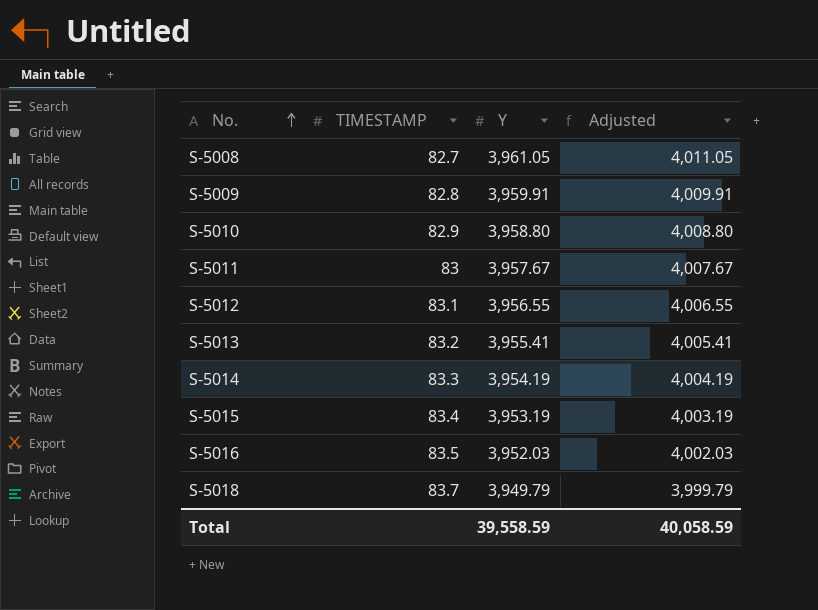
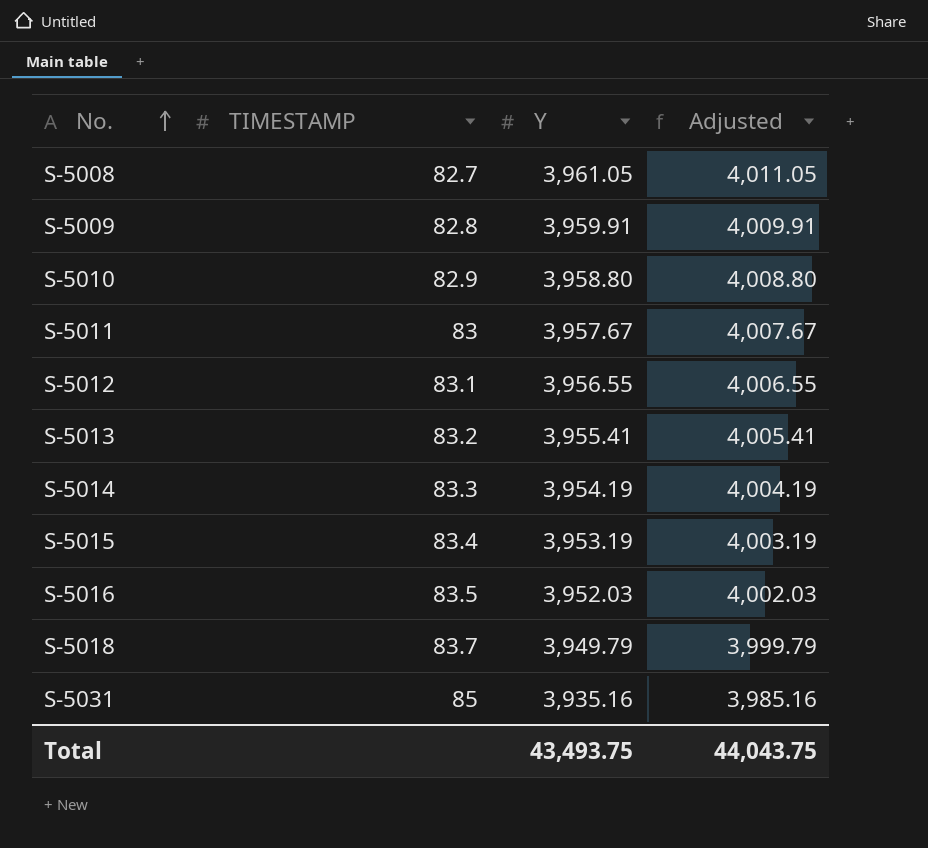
row S-5031: none -> 85 | 3,935.16 | 3,985.16
Total | Y: 39,558.59 -> 43,493.75
Total | Adjusted: 40,058.59 -> 44,043.75

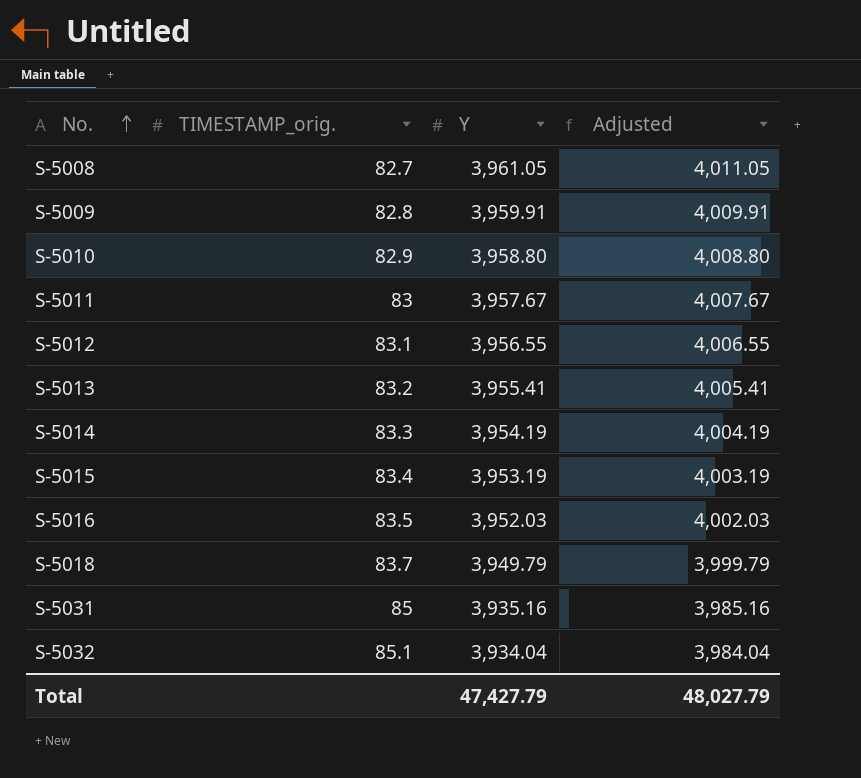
column name: TIMESTAMP -> TIMESTAMP_orig.
row S-5032: none -> 85.1 | 3,934.04 | 3,984.04
Total | Y: 43,493.75 -> 47,427.79
Total | Adjusted: 44,043.75 -> 48,027.79

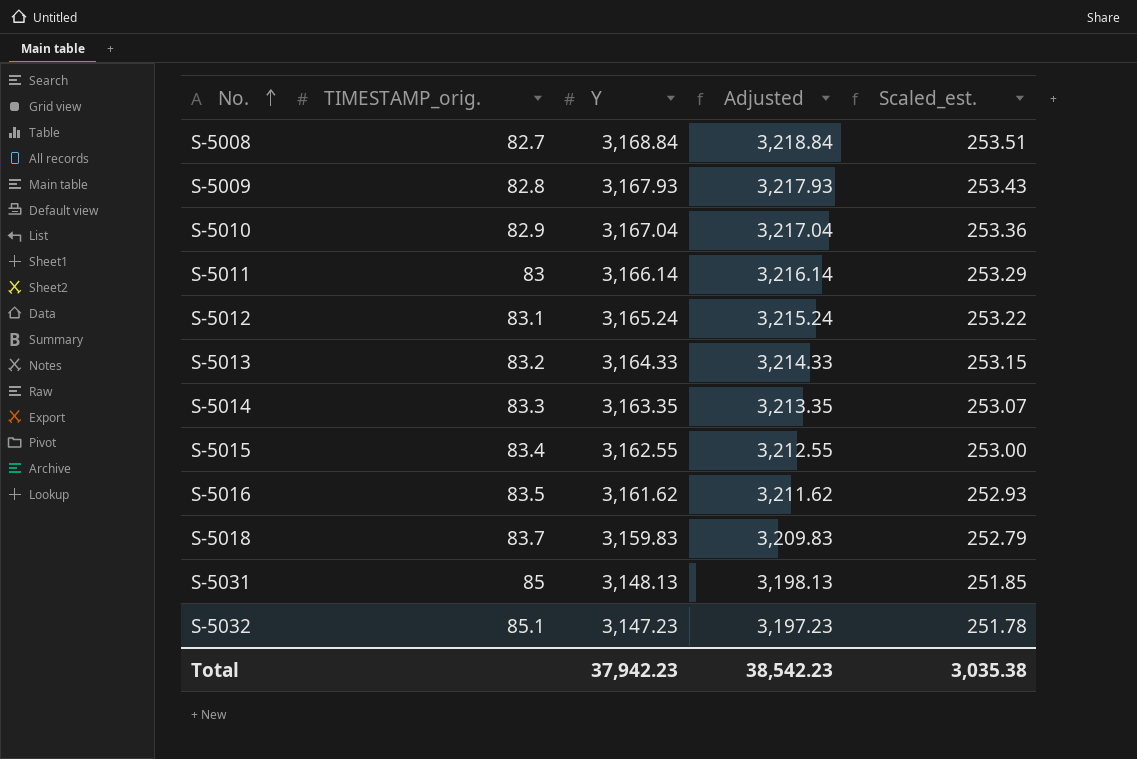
column Scaled_est. | formula: none -> [Y] * 0.08
S-5008 | Y: 3,961.05 -> 3,168.84
S-5008 | Adjusted: 4,011.05 -> 3,218.84
S-5009 | Y: 3,959.91 -> 3,167.93
S-5009 | Adjusted: 4,009.91 -> 3,217.93
S-5010 | Y: 3,958.80 -> 3,167.04
S-5010 | Adjusted: 4,008.80 -> 3,217.04
S-5011 | Y: 3,957.67 -> 3,166.14
S-5011 | Adjusted: 4,007.67 -> 3,216.14
S-5012 | Y: 3,956.55 -> 3,165.24
S-5012 | Adjusted: 4,006.55 -> 3,215.24
S-5013 | Y: 3,955.41 -> 3,164.33
S-5013 | Adjusted: 4,005.41 -> 3,214.33
S-5014 | Y: 3,954.19 -> 3,163.35
S-5014 | Adjusted: 4,004.19 -> 3,213.35
S-5015 | Y: 3,953.19 -> 3,162.55
S-5015 | Adjusted: 4,003.19 -> 3,212.55
S-5016 | Y: 3,952.03 -> 3,161.62
S-5016 | Adjusted: 4,002.03 -> 3,211.62
S-5018 | Y: 3,949.79 -> 3,159.83
S-5018 | Adjusted: 3,999.79 -> 3,209.83
S-5031 | Y: 3,935.16 -> 3,148.13
S-5031 | Adjusted: 3,985.16 -> 3,198.13
S-5032 | Y: 3,934.04 -> 3,147.23
S-5032 | Adjusted: 3,984.04 -> 3,197.23
Total | Y: 47,427.79 -> 37,942.23
Total | Adjusted: 48,027.79 -> 38,542.23

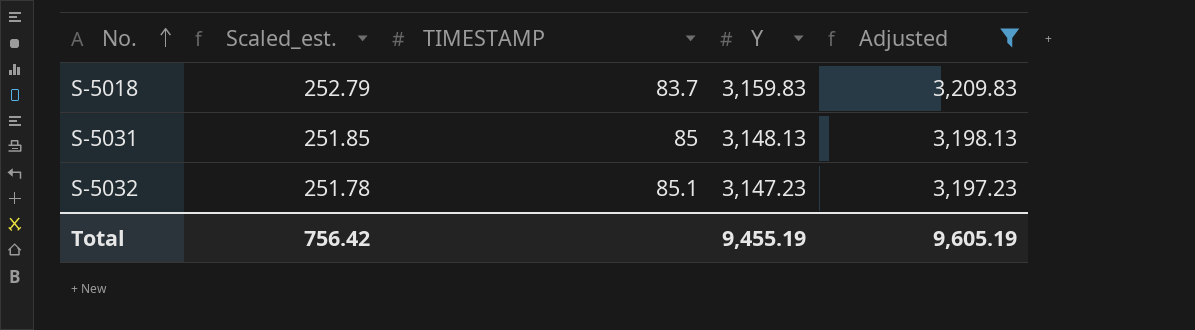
filter: none -> Adjusted <= 3,209.83
column Scaled_est. | position: 5 -> 2
column name: TIMESTAMP_orig. -> TIMESTAMP
Total | Scaled_est.: 3,035.38 -> 756.42
Total | Y: 37,942.23 -> 9,455.19
Total | Adjusted: 38,542.23 -> 9,605.19

